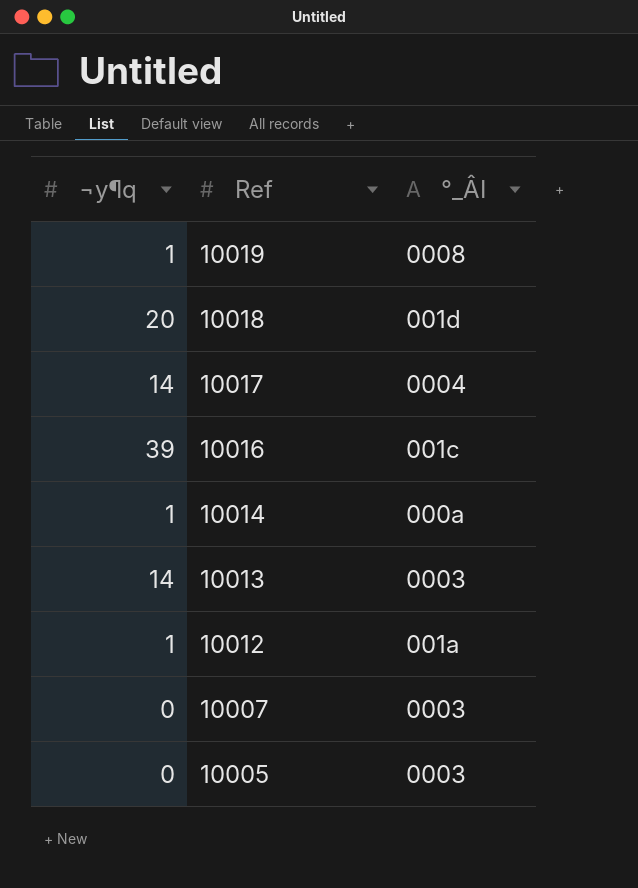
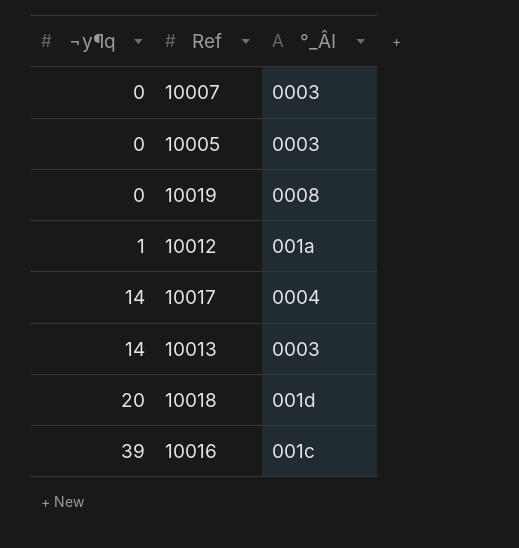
row order: Ref descending -> ¬y¶q ascending
row 10014: 1 | 000a -> none
10019 | ¬y¶q: 1 -> 0

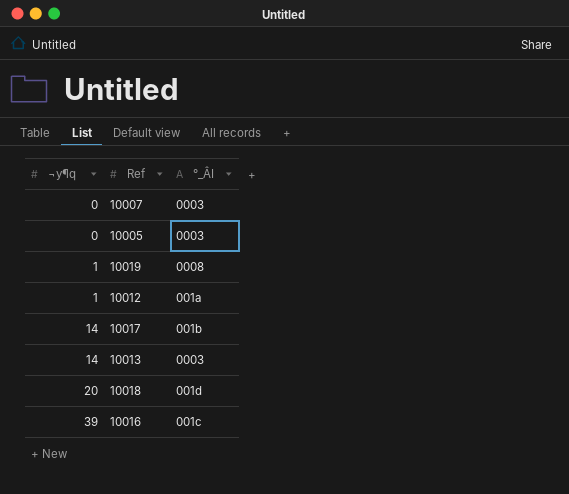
10019 | ¬y¶q: 0 -> 1
10017 | °_ÂI: 0004 -> 001b

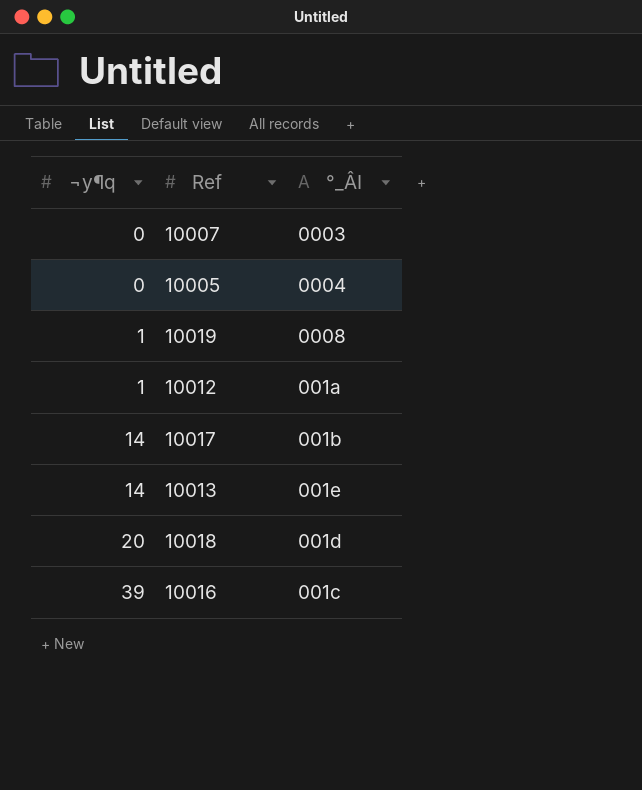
10005 | °_ÂI: 0003 -> 0004
10013 | °_ÂI: 0003 -> 001e

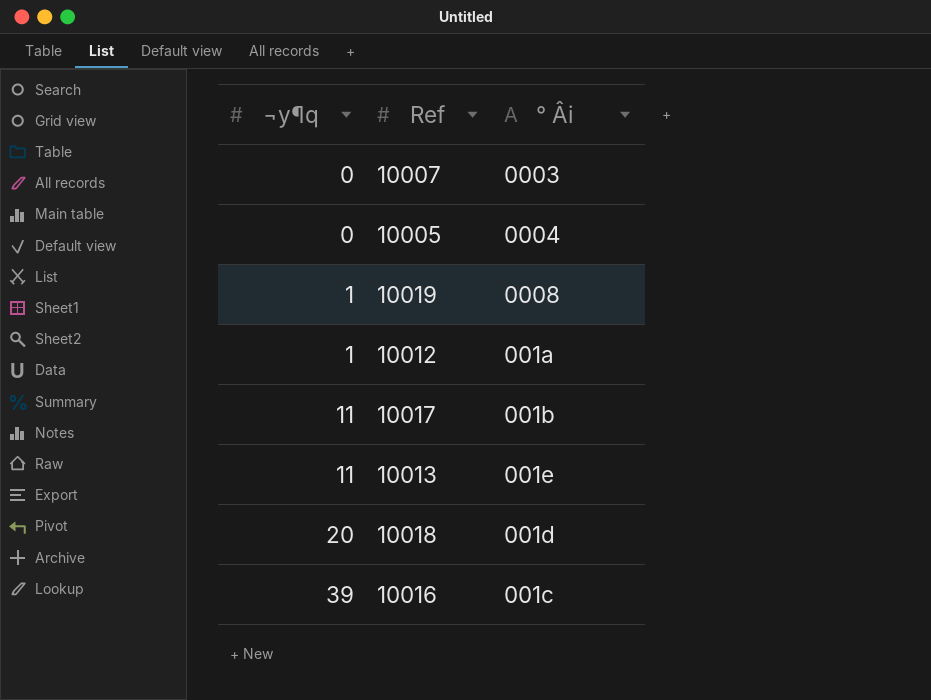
column name: °_ÂI -> ° Âi
10017 | ¬y¶q: 14 -> 11
10013 | ¬y¶q: 14 -> 11

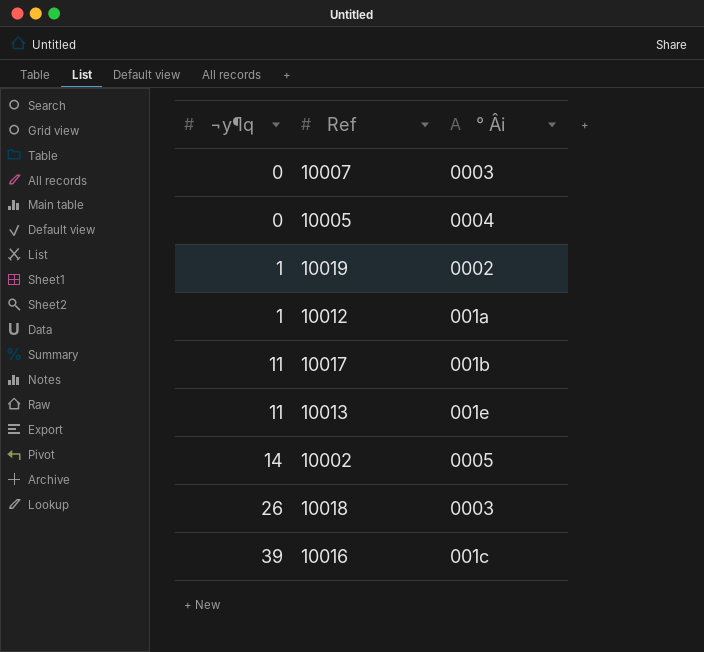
10019 | ° Âi: 0008 -> 0002
row 10002: none -> 14 | 0005
10018 | ¬y¶q: 20 -> 26
10018 | ° Âi: 001d -> 0003

